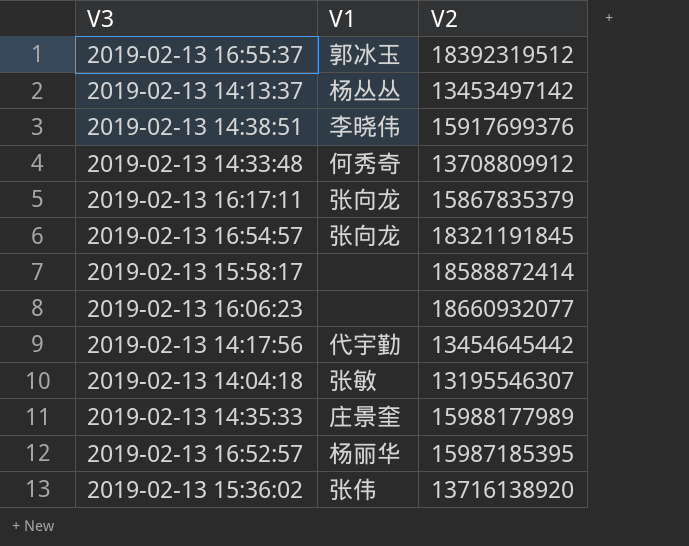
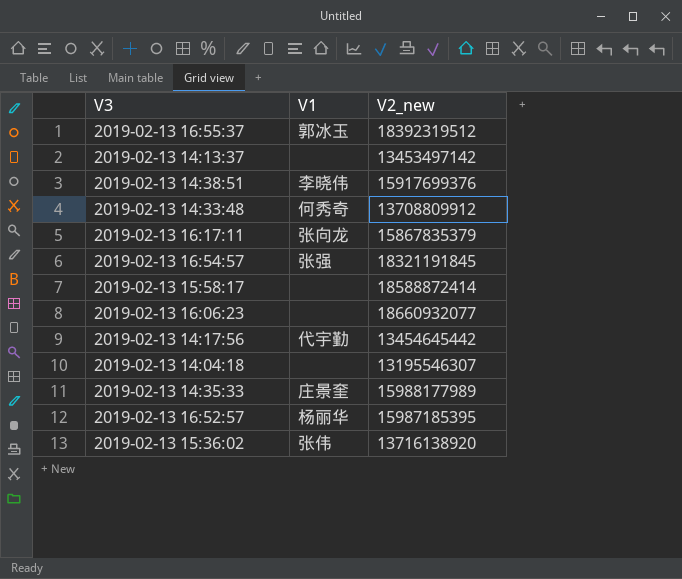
column name: V2 -> V2_new
2019-02-13 14:13:37 | V1: 杨丛丛 -> none
2019-02-13 16:54:57 | V1: 张向龙 -> 张强
2019-02-13 14:04:18 | V1: 张敏 -> none

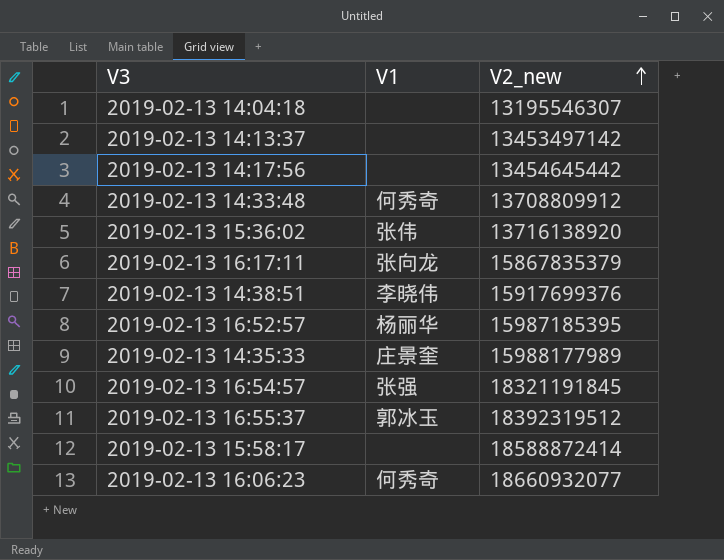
row order: none -> V2_new ascending
2019-02-13 14:17:56 | V1: 代宇勤 -> none
2019-02-13 16:06:23 | V1: none -> 何秀奇

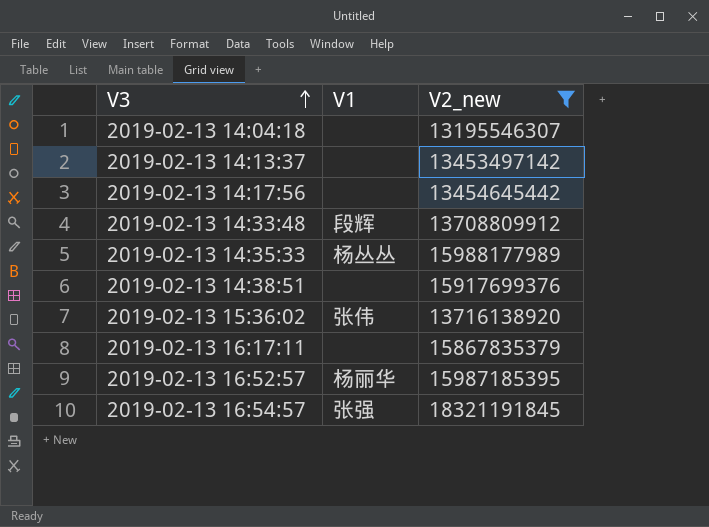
filter: none -> V2_new <= 18321191845
row order: V2_new ascending -> V3 ascending
2019-02-13 14:33:48 | V1: 何秀奇 -> 段辉
2019-02-13 14:35:33 | V1: 庄景奎 -> 杨丛丛
2019-02-13 14:38:51 | V1: 李晓伟 -> none
2019-02-13 16:17:11 | V1: 张向龙 -> none

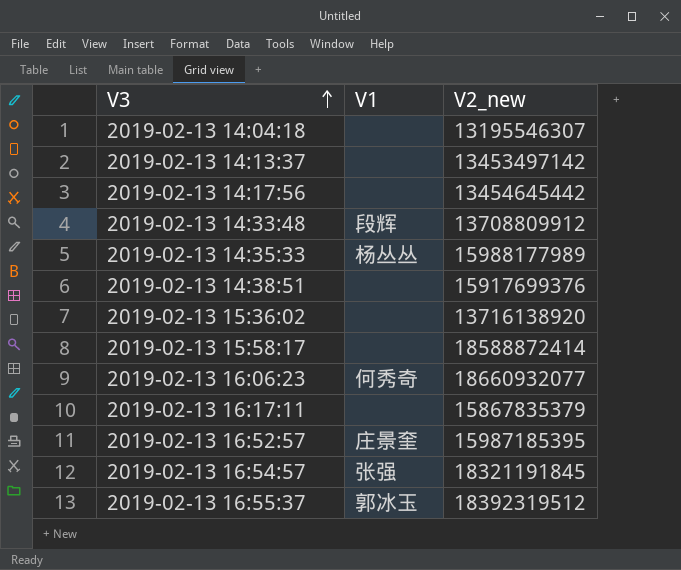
filter: V2_new <= 18321191845 -> none
2019-02-13 15:36:02 | V1: 张伟 -> none
2019-02-13 16:52:57 | V1: 杨丽华 -> 庄景奎

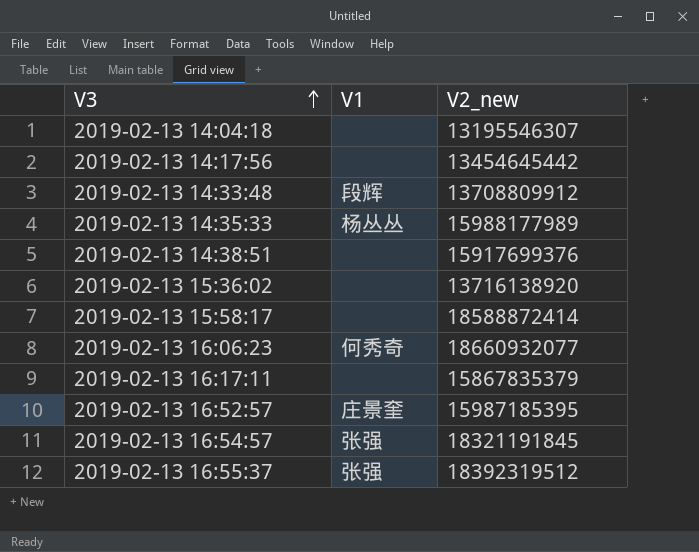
row 2019-02-13 14:13:37: none | 13453497142 -> none
2019-02-13 16:55:37 | V1: 郭冰玉 -> 张强

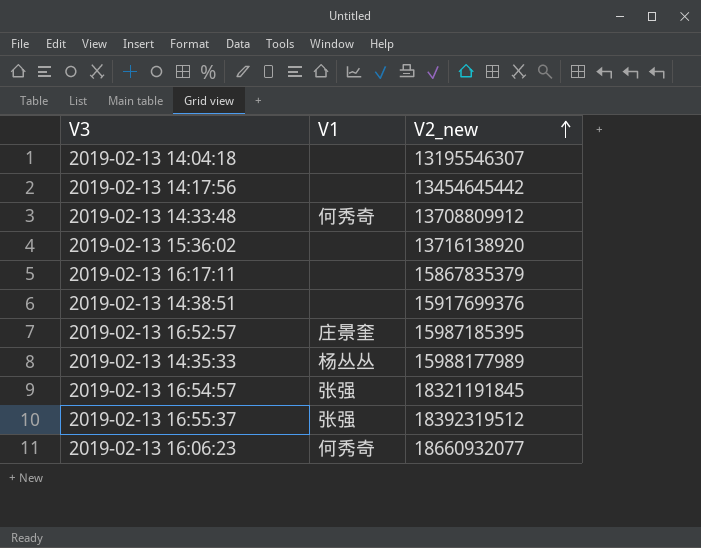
row order: V3 ascending -> V2_new ascending
row 2019-02-13 15:58:17: none | 18588872414 -> none
2019-02-13 14:33:48 | V1: 段辉 -> 何秀奇

